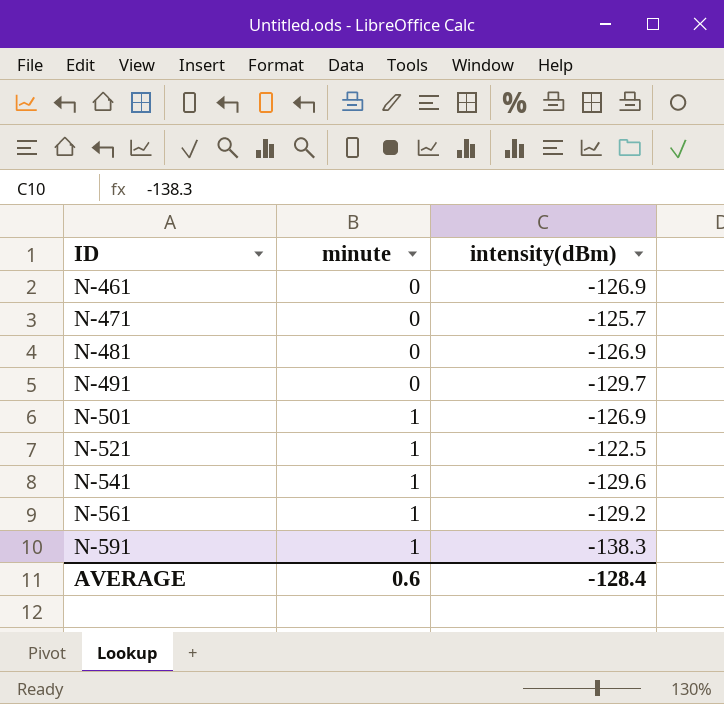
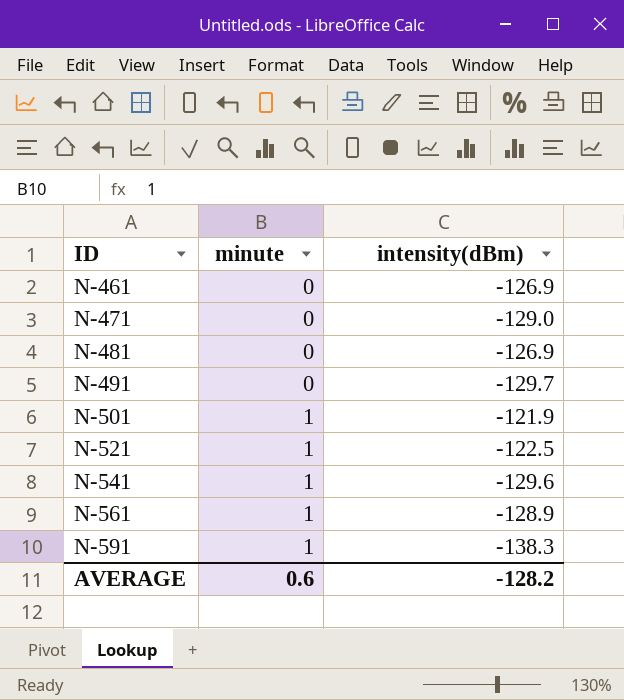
N-471 | intensity(dBm): -125.7 -> -129.0
N-501 | intensity(dBm): -126.9 -> -121.9
N-561 | intensity(dBm): -129.2 -> -128.9
AVERAGE | intensity(dBm): -128.4 -> -128.2

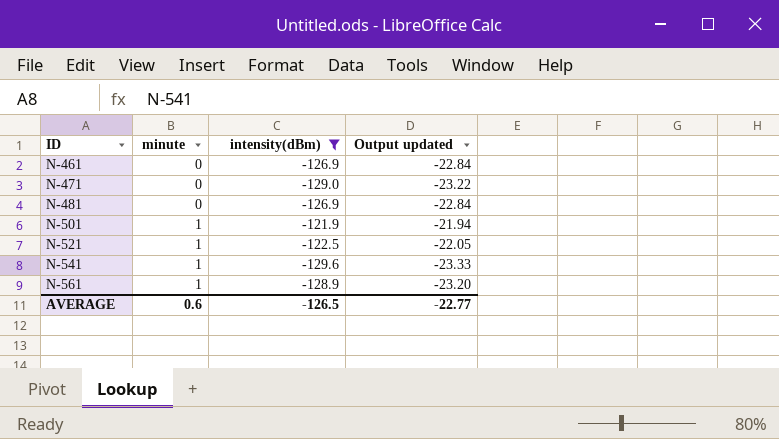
filter: none -> intensity(dBm) >= -129.6
column Output updated | formula: none -> [intensity(dBm)] * 0.18
AVERAGE | intensity(dBm): -128.2 -> -126.5

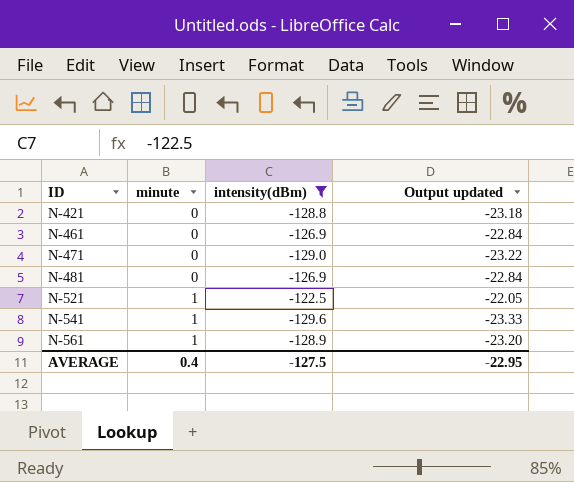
row N-501: 1 | -121.9 | -21.94 -> none
row N-421: none -> 0 | -128.8 | -23.18
AVERAGE | minute: 0.6 -> 0.4
AVERAGE | intensity(dBm): -126.5 -> -127.5
AVERAGE | Output updated: -22.77 -> -22.95

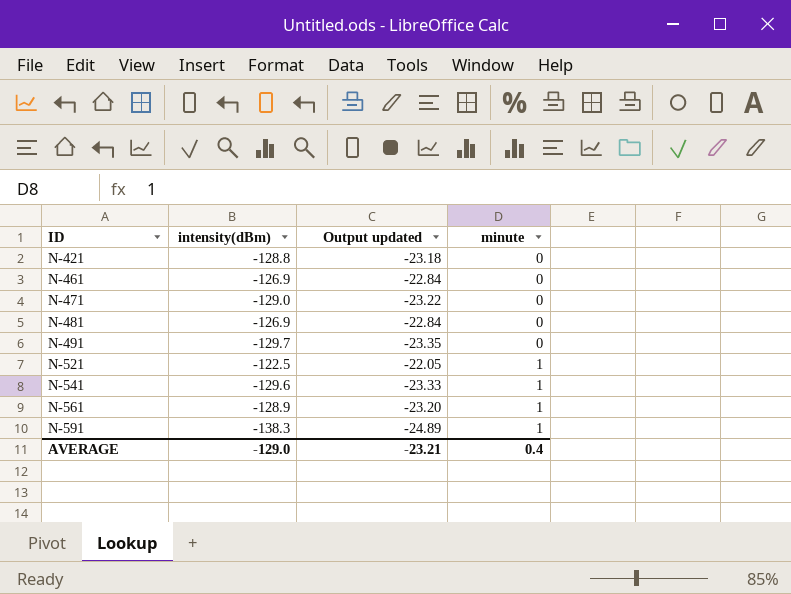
filter: intensity(dBm) >= -129.6 -> none
column minute | position: 2 -> 4
AVERAGE | intensity(dBm): -127.5 -> -129.0
AVERAGE | Output updated: -22.95 -> -23.21

